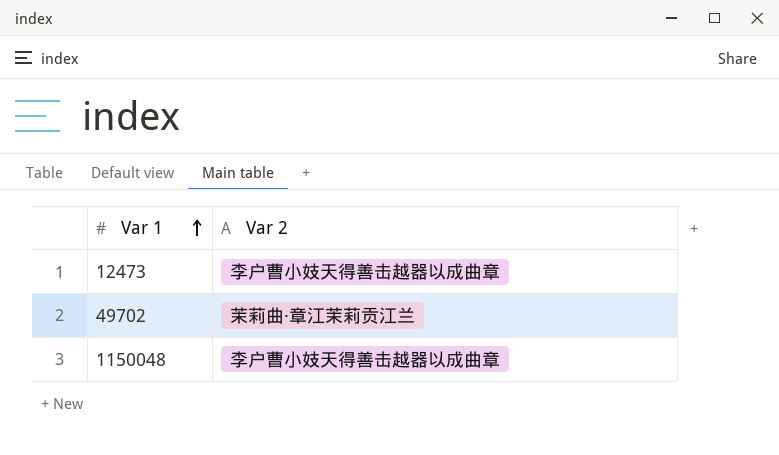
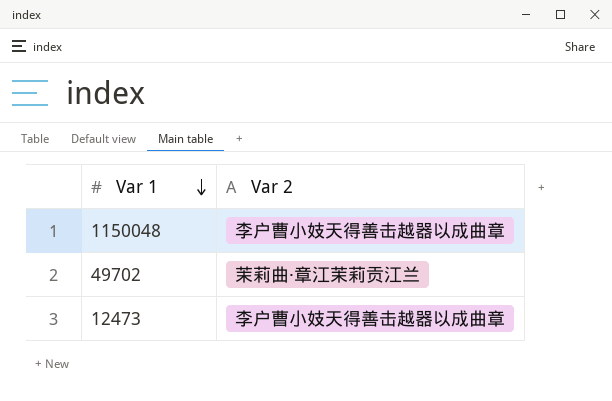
row order: Var 1 ascending -> Var 1 descending

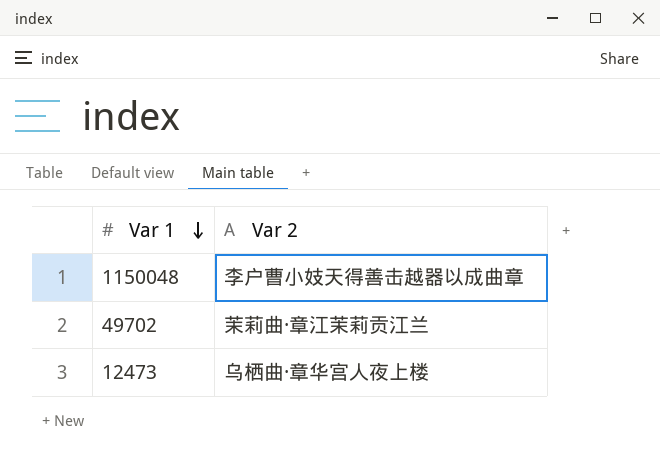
12473 | Var 2: 李户曹小妓天得善击越器以成曲章 -> 乌栖曲·章华宫人夜上楼

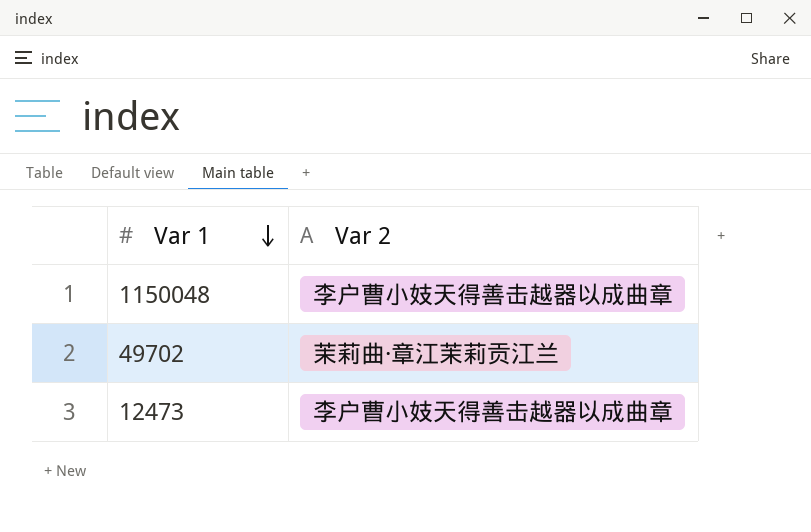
12473 | Var 2: 乌栖曲·章华宫人夜上楼 -> 李户曹小妓天得善击越器以成曲章

